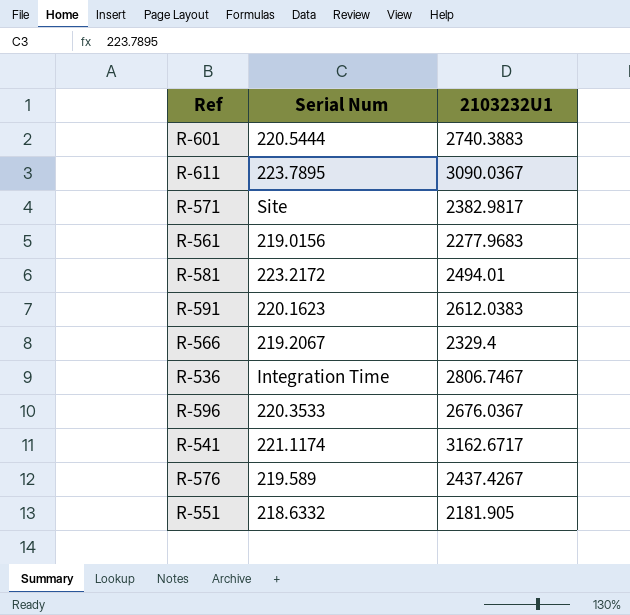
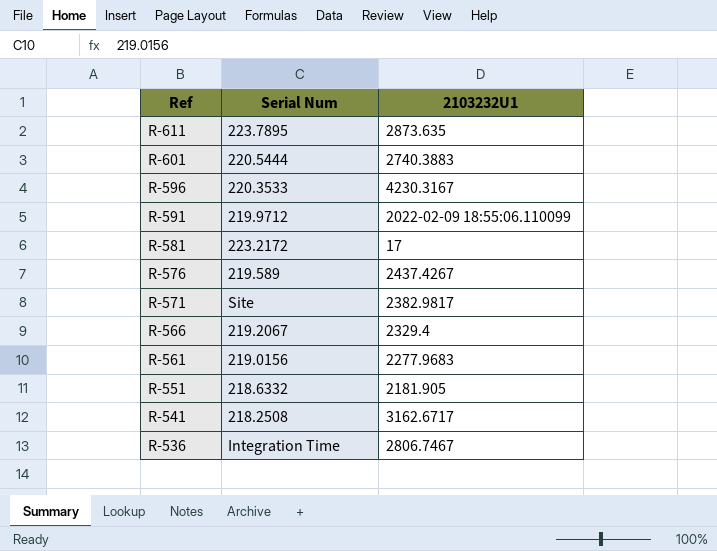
row order: none -> Ref descending
R-611 | 2103232U1: 3090.0367 -> 2873.635
R-596 | 2103232U1: 2676.0367 -> 4230.3167
R-591 | Serial Num: 220.1623 -> 219.9712
R-591 | 2103232U1: 2612.0383 -> 2022-02-09 18:55:06.110099
R-581 | 2103232U1: 2494.01 -> 17
R-541 | Serial Num: 221.1174 -> 218.2508

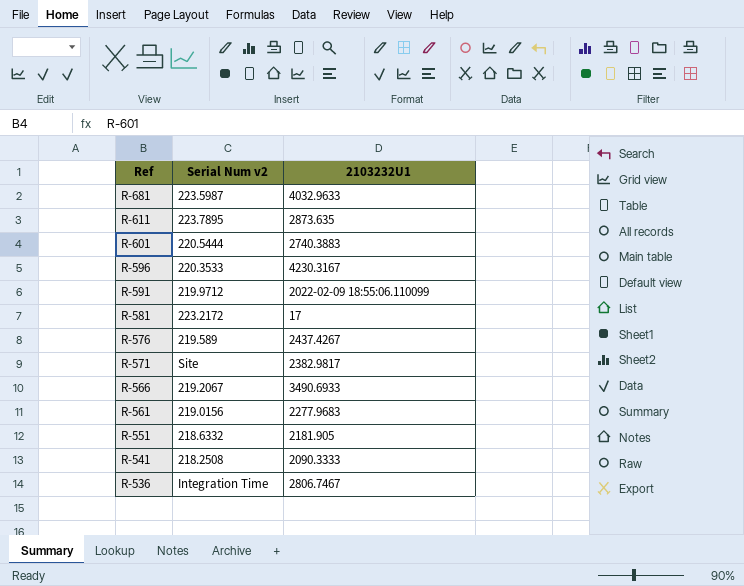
column name: Serial Num -> Serial Num v2
row R-681: none -> 223.5987 | 4032.9633
R-566 | 2103232U1: 2329.4 -> 3490.6933
R-541 | 2103232U1: 3162.6717 -> 2090.3333

